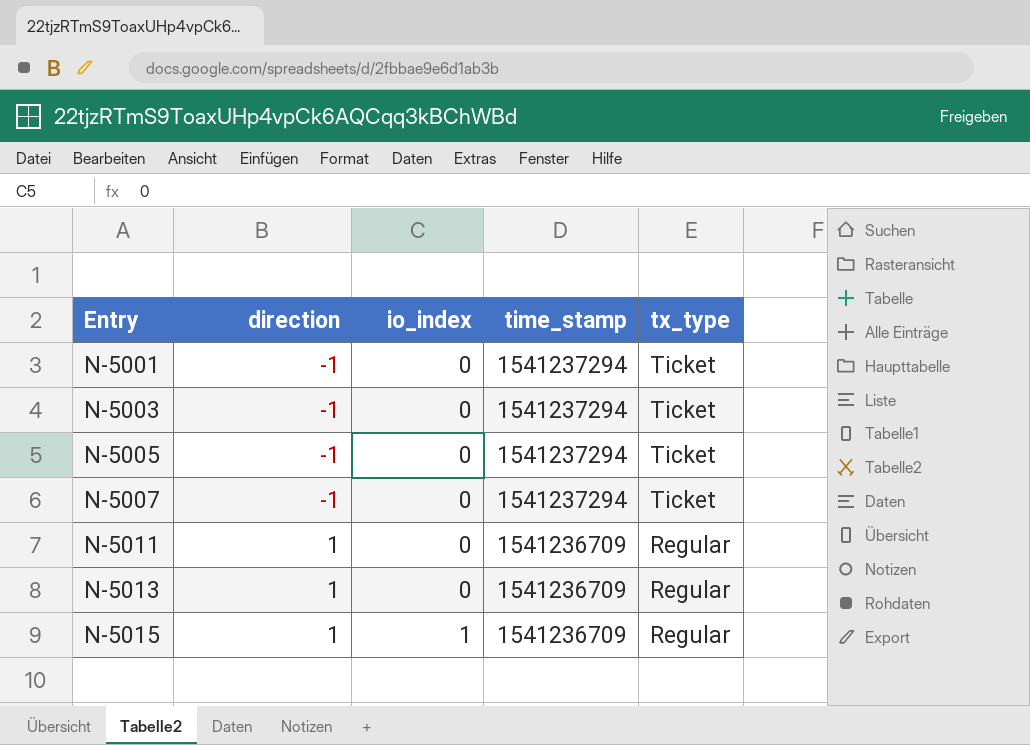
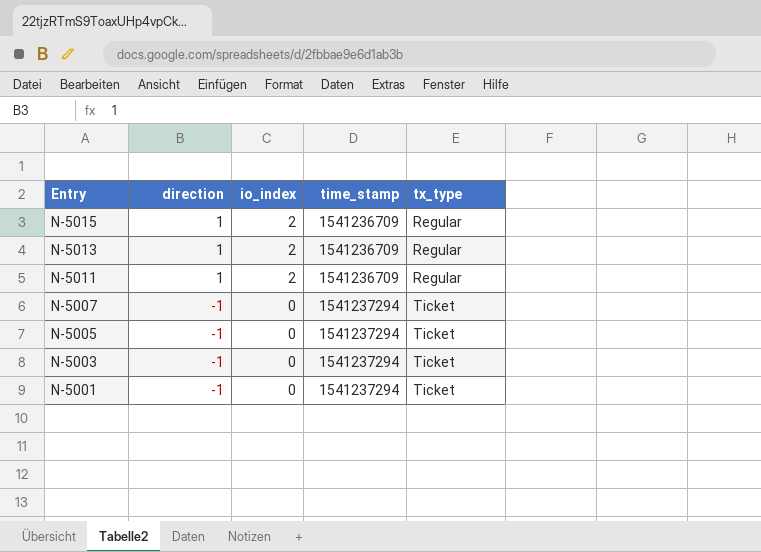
row order: Entry ascending -> Entry descending
N-5015 | io_index: 1 -> 2
N-5013 | io_index: 0 -> 2
N-5011 | io_index: 0 -> 2

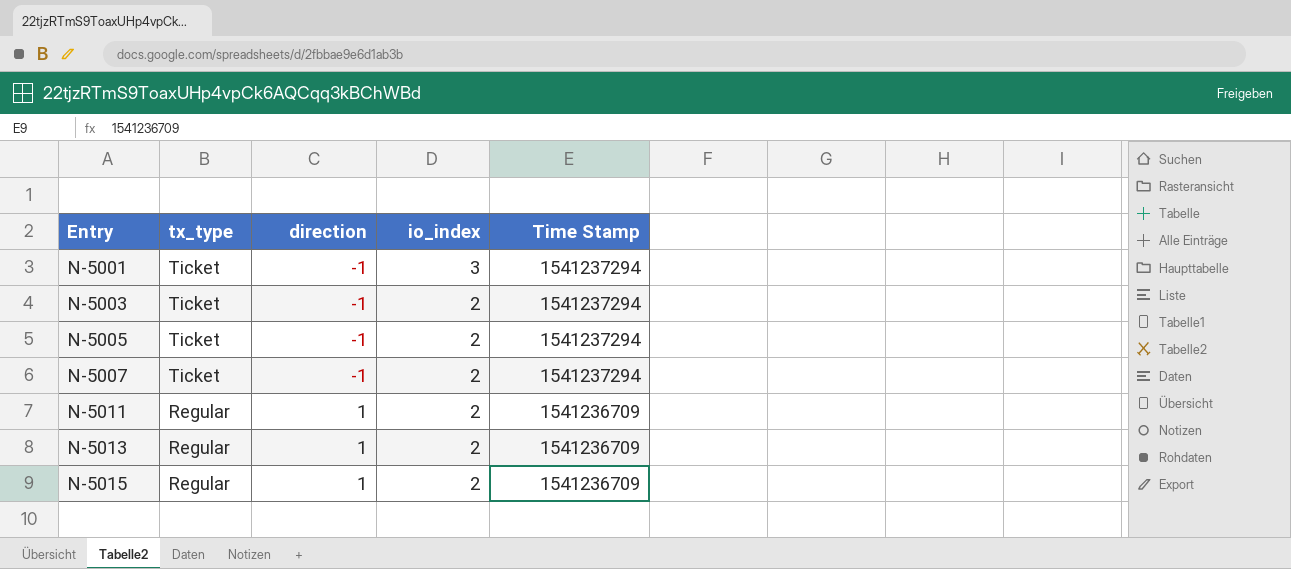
row order: Entry descending -> Entry ascending
column tx_type | position: 5 -> 2
column name: time_stamp -> Time Stamp
N-5001 | io_index: 0 -> 3
N-5003 | io_index: 0 -> 2
N-5005 | io_index: 0 -> 2
N-5007 | io_index: 0 -> 2

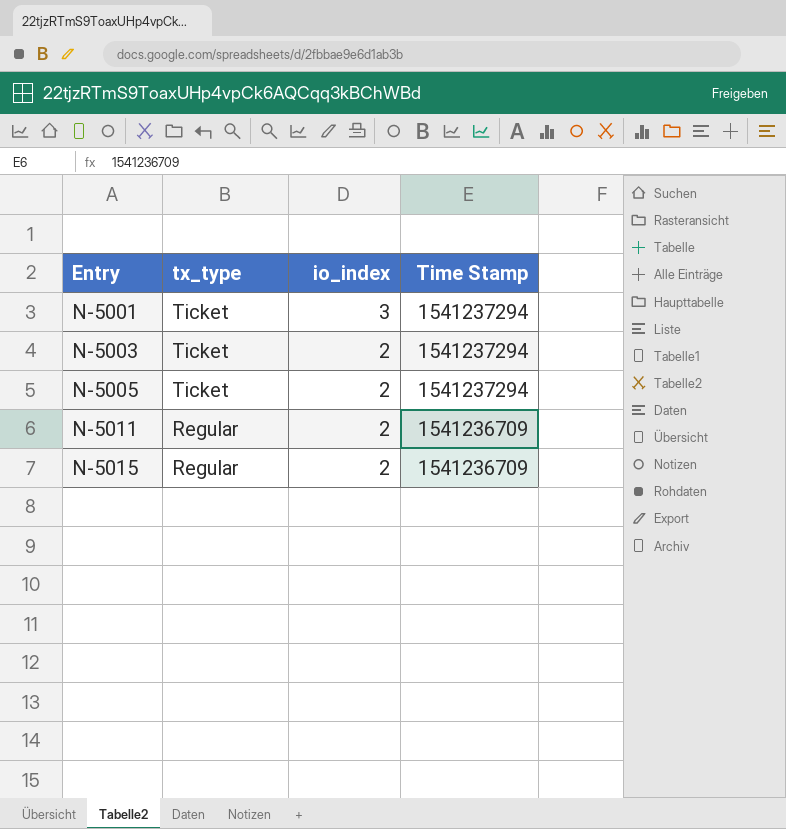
column direction | position: 3 -> none
row N-5007: Ticket | -1 | 2 | 1541237294 -> none
row N-5013: Regular | 1 | 2 | 1541236709 -> none

